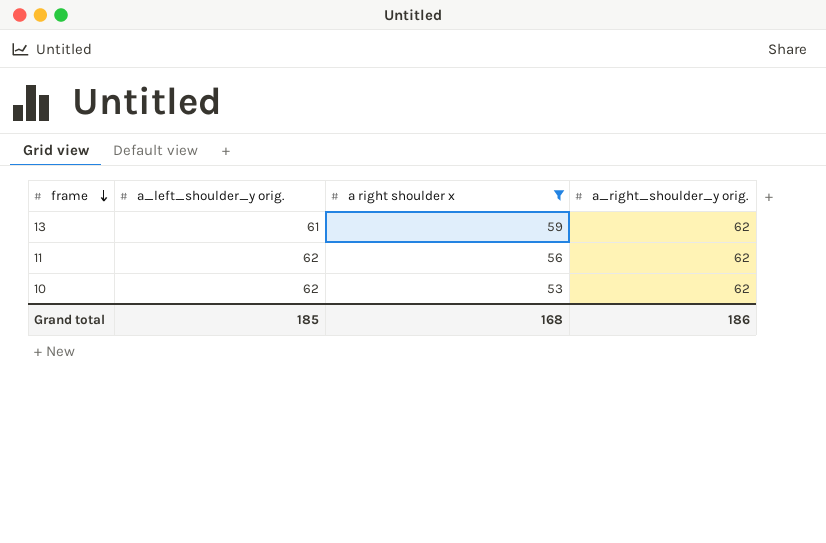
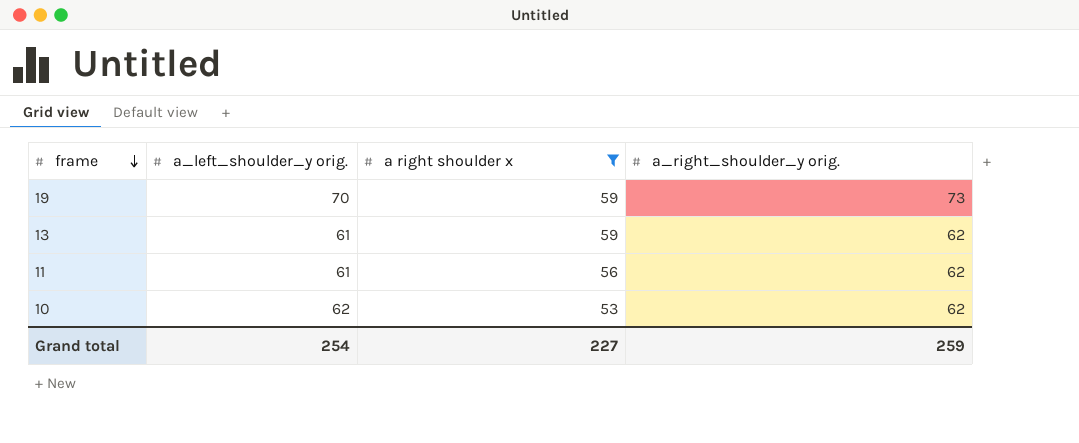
row 19: none -> 70 | 59 | 73
11 | a_left_shoulder_y orig.: 62 -> 61
Grand total | a_left_shoulder_y orig.: 185 -> 254
Grand total | a right shoulder x: 168 -> 227
Grand total | a_right_shoulder_y orig.: 186 -> 259

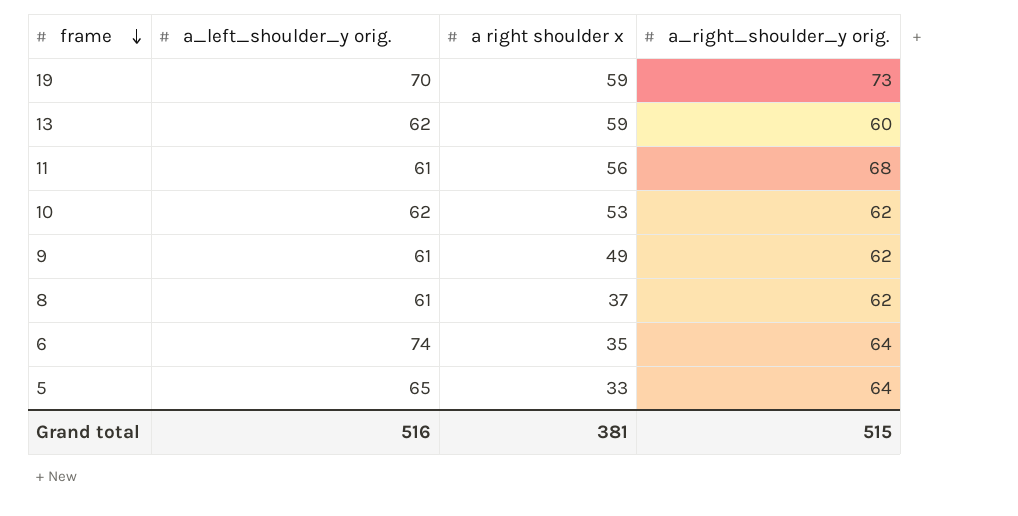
filter: a right shoulder x >= 53 -> none
13 | a_left_shoulder_y orig.: 61 -> 62
13 | a_right_shoulder_y orig.: 62 -> 60
11 | a_right_shoulder_y orig.: 62 -> 68
Grand total | a_left_shoulder_y orig.: 254 -> 516
Grand total | a right shoulder x: 227 -> 381
Grand total | a_right_shoulder_y orig.: 259 -> 515

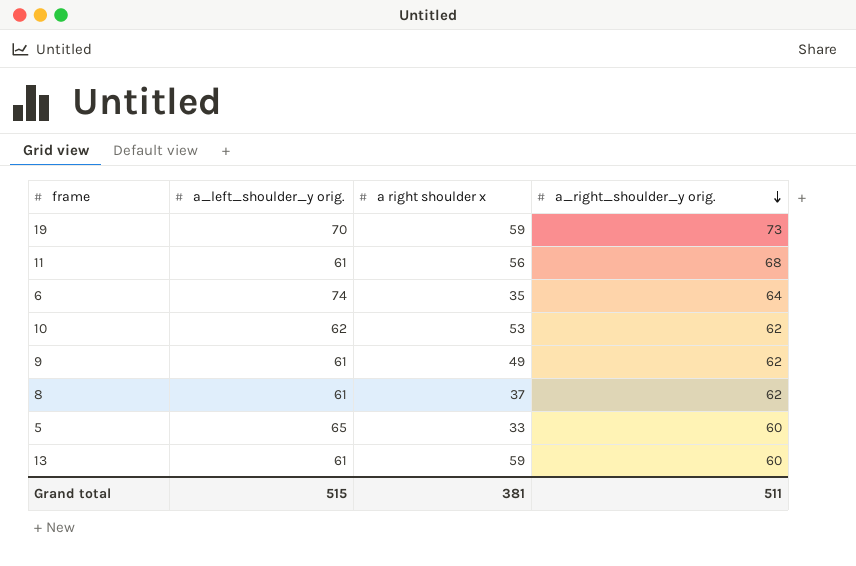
row order: frame descending -> a_right_shoulder_y orig. descending
5 | a_right_shoulder_y orig.: 64 -> 60
13 | a_left_shoulder_y orig.: 62 -> 61
Grand total | a_left_shoulder_y orig.: 516 -> 515
Grand total | a_right_shoulder_y orig.: 515 -> 511

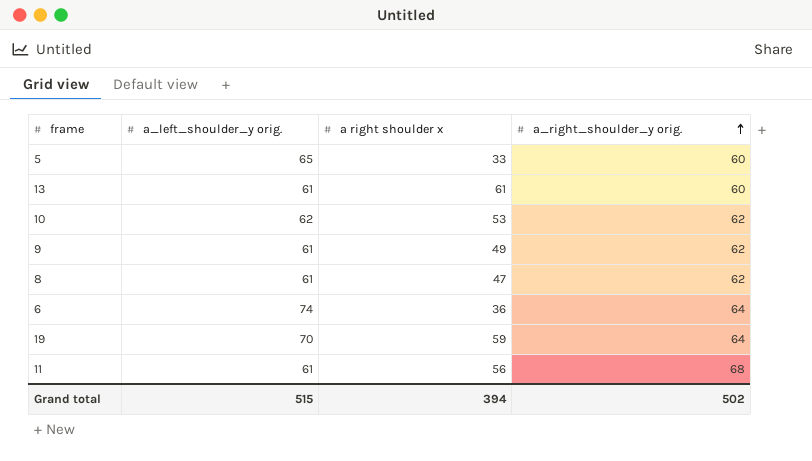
row order: a_right_shoulder_y orig. descending -> a_right_shoulder_y orig. ascending
13 | a right shoulder x: 59 -> 61
8 | a right shoulder x: 37 -> 47
6 | a right shoulder x: 35 -> 36
19 | a_right_shoulder_y orig.: 73 -> 64
Grand total | a right shoulder x: 381 -> 394
Grand total | a_right_shoulder_y orig.: 511 -> 502

